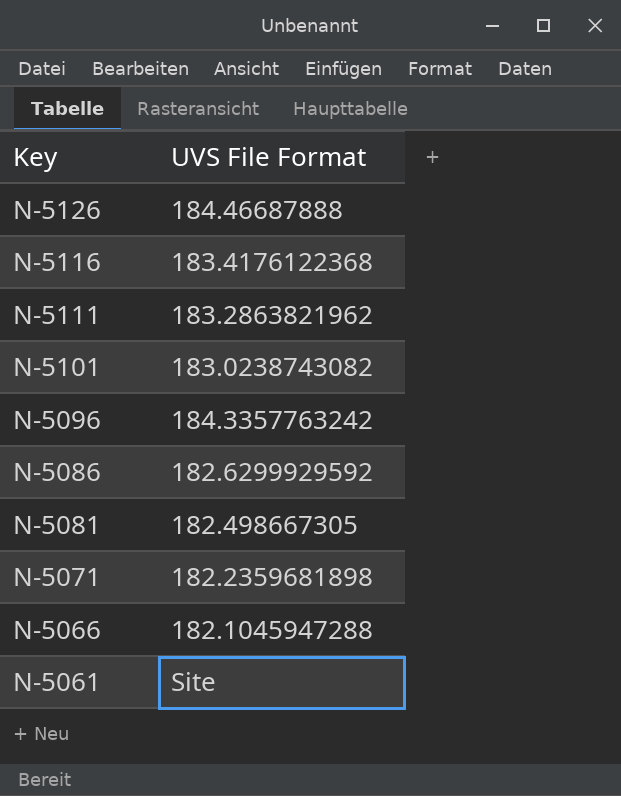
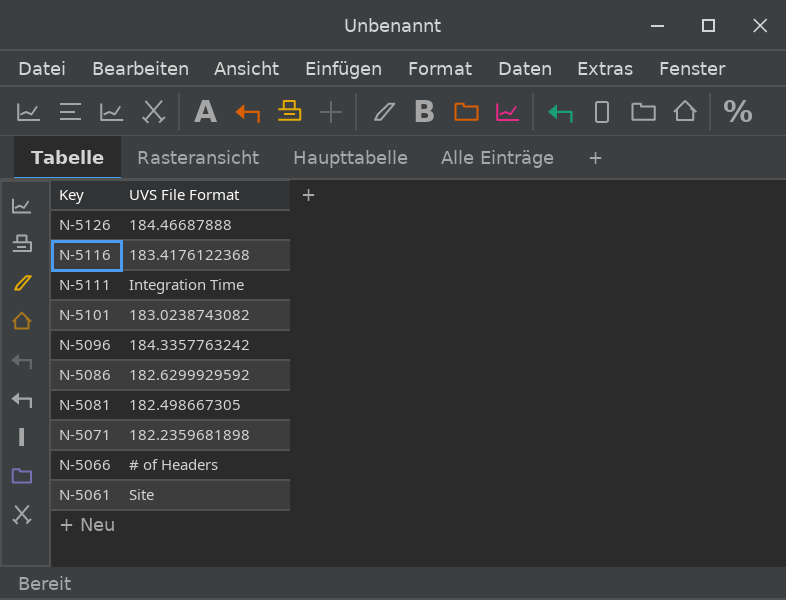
N-5111 | UVS File Format: 183.2863821962 -> Integration Time
N-5066 | UVS File Format: 182.1045947288 -> # of Headers

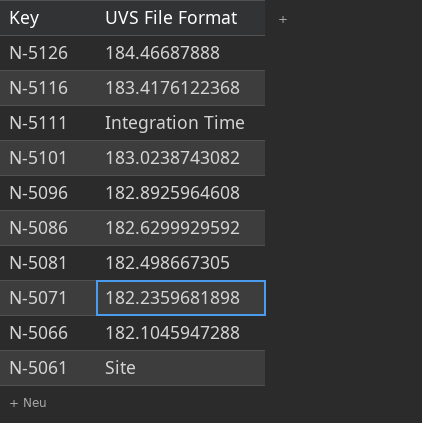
N-5096 | UVS File Format: 184.3357763242 -> 182.8925964608
N-5066 | UVS File Format: # of Headers -> 182.1045947288

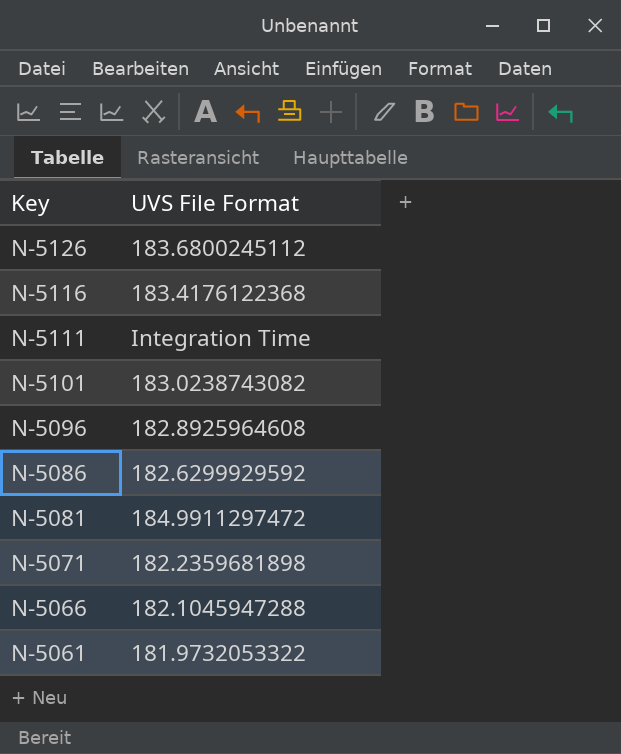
N-5126 | UVS File Format: 184.46687888 -> 183.6800245112
N-5081 | UVS File Format: 182.498667305 -> 184.9911297472
N-5061 | UVS File Format: Site -> 181.9732053322

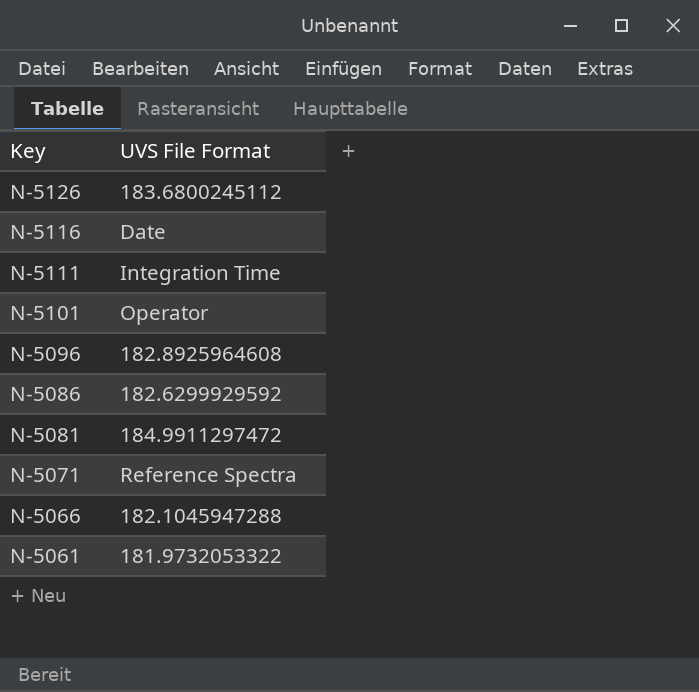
N-5116 | UVS File Format: 183.4176122368 -> Date
N-5101 | UVS File Format: 183.0238743082 -> Operator
N-5071 | UVS File Format: 182.2359681898 -> Reference Spectra

